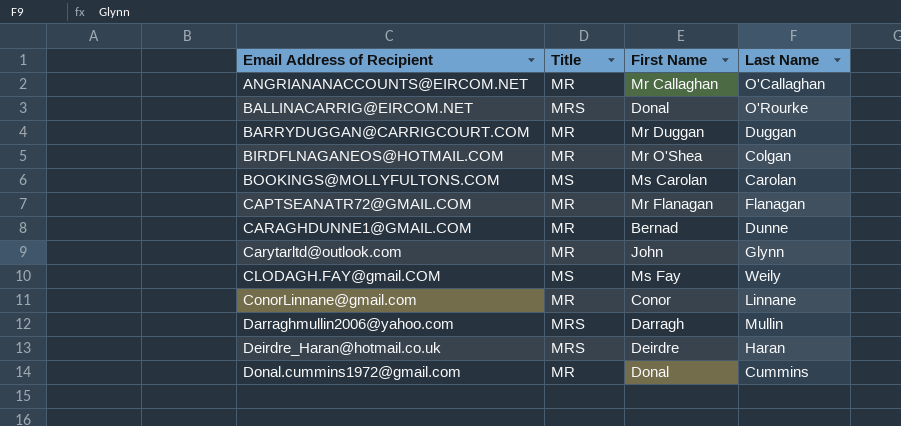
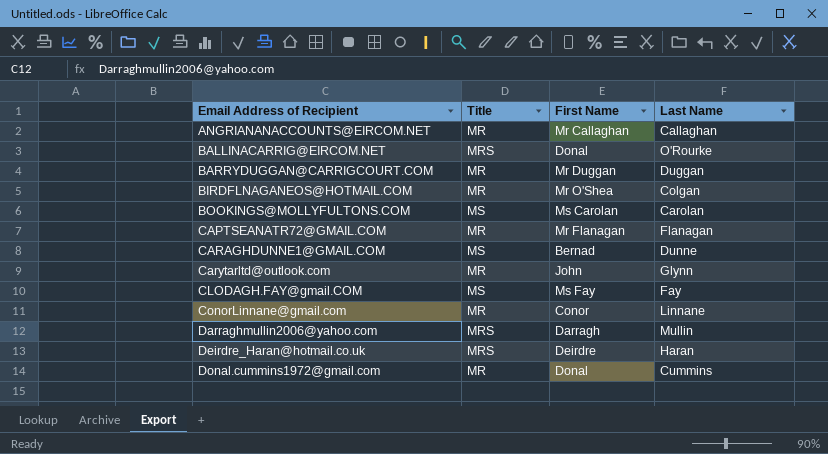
ANGRIANANACCOUNTS@EIRCOM.NET | Last Name: O'Callaghan -> Callaghan
CARAGHDUNNE1@GMAIL.COM | Title: MR -> MS
CLODAGH.FAY@gmail.COM | Last Name: Weily -> Fay

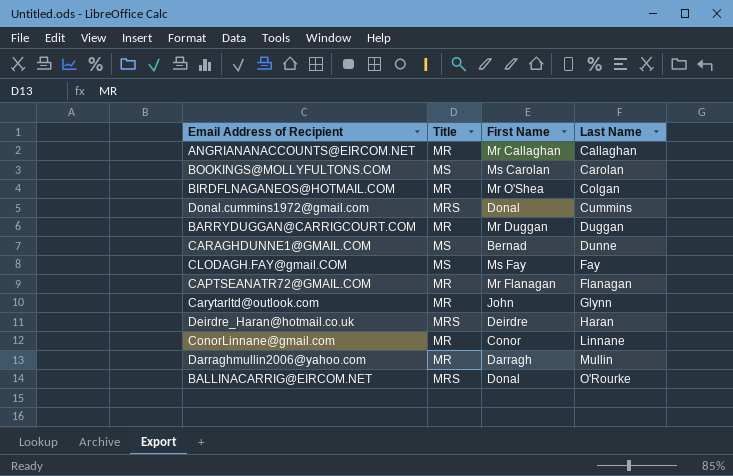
row order: Email Address of Recipient ascending -> Last Name ascending
Donal.cummins1972@gmail.com | Title: MR -> MRS
Darraghmullin2006@yahoo.com | Title: MRS -> MR

